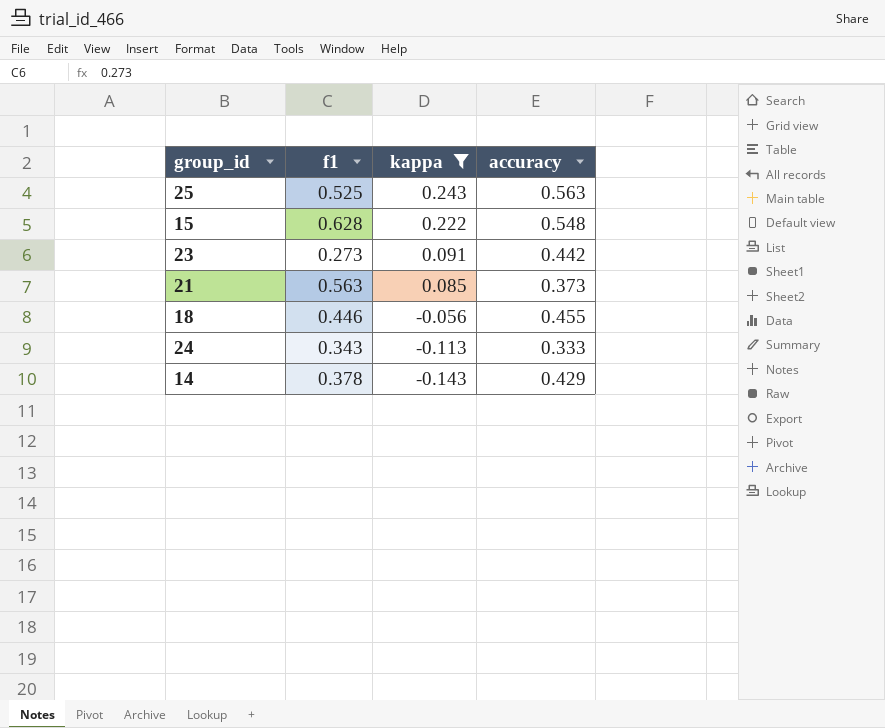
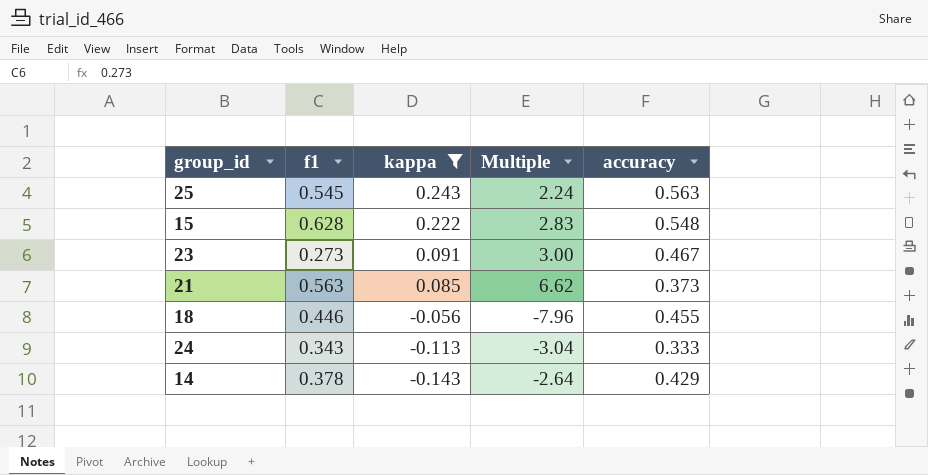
column Multiple | formula: none -> [f1] / [kappa]
25 | f1: 0.525 -> 0.545
23 | accuracy: 0.442 -> 0.467

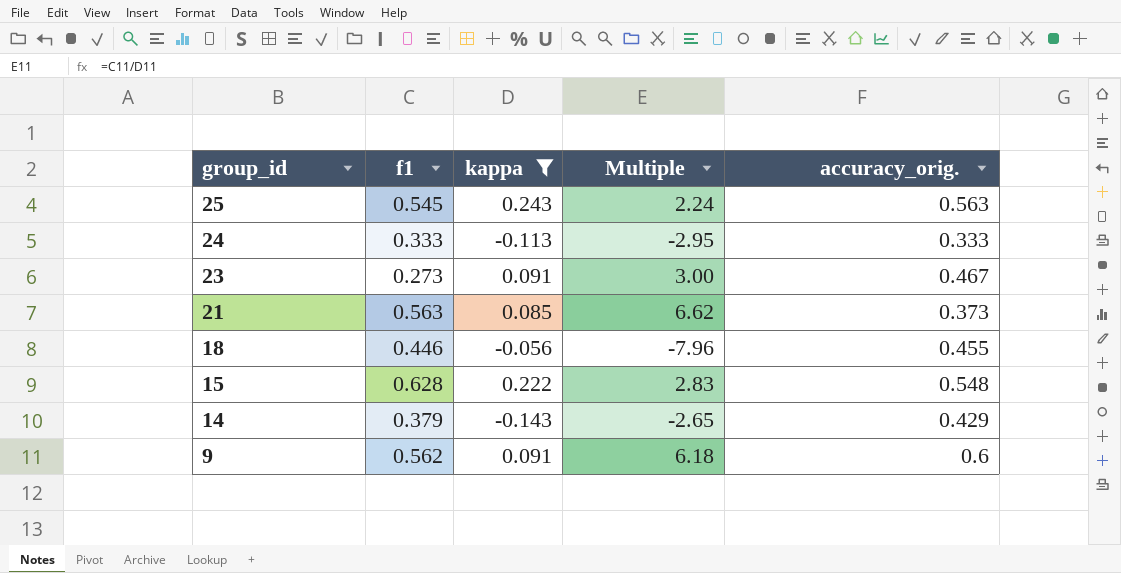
row order: kappa descending -> group_id descending
column name: accuracy -> accuracy_orig.
24 | f1: 0.343 -> 0.333
24 | Multiple: -3.04 -> -2.95
14 | f1: 0.378 -> 0.379
14 | Multiple: -2.64 -> -2.65
row 9: none -> 0.562 | 0.091 | 6.18 | 0.6

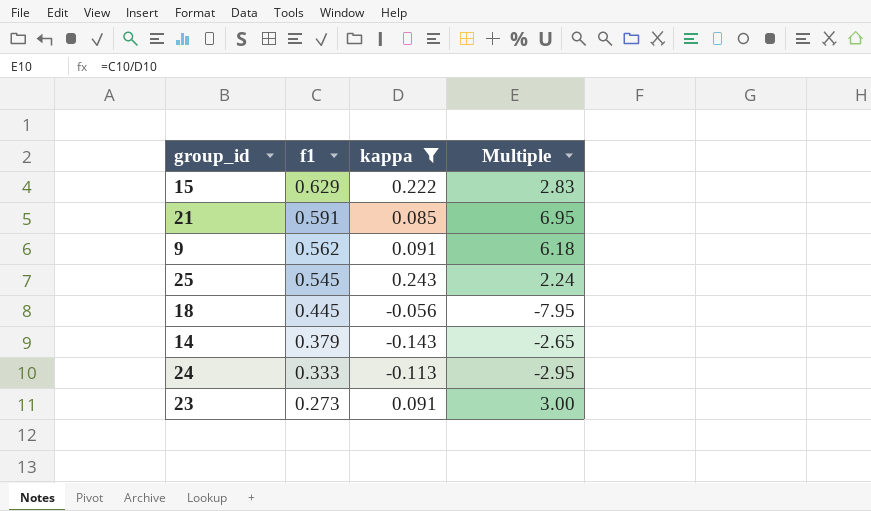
row order: group_id descending -> f1 descending
column accuracy_orig. | position: 5 -> none
15 | f1: 0.628 -> 0.629
21 | f1: 0.563 -> 0.591
21 | Multiple: 6.62 -> 6.95
18 | f1: 0.446 -> 0.445
18 | Multiple: -7.96 -> -7.95

